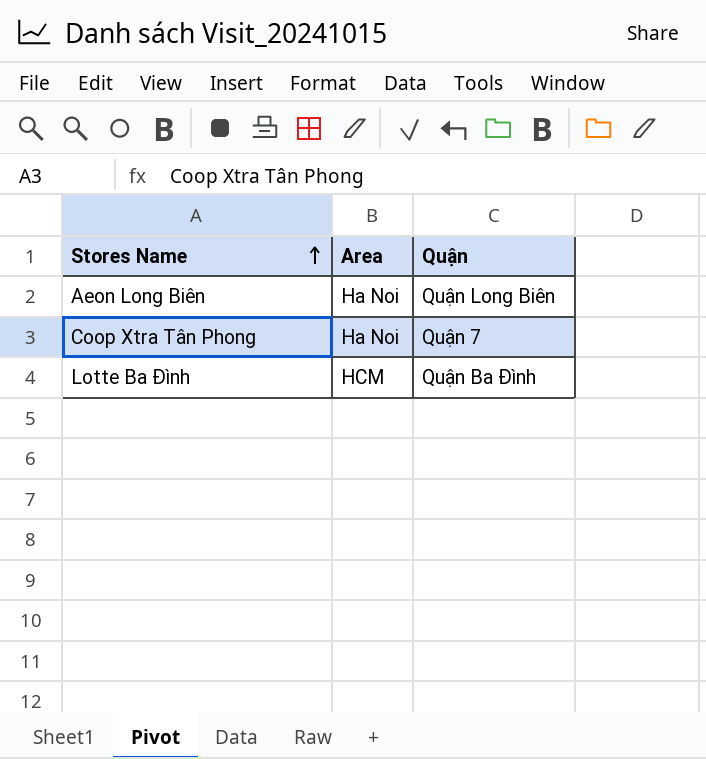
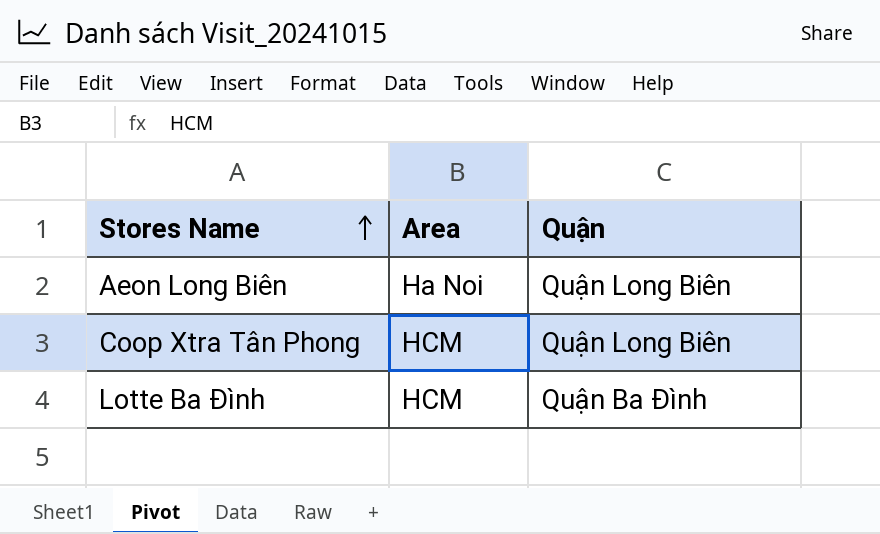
Coop Xtra Tân Phong | Area: Ha Noi -> HCM
Coop Xtra Tân Phong | Quận: Quận 7 -> Quận Long Biên

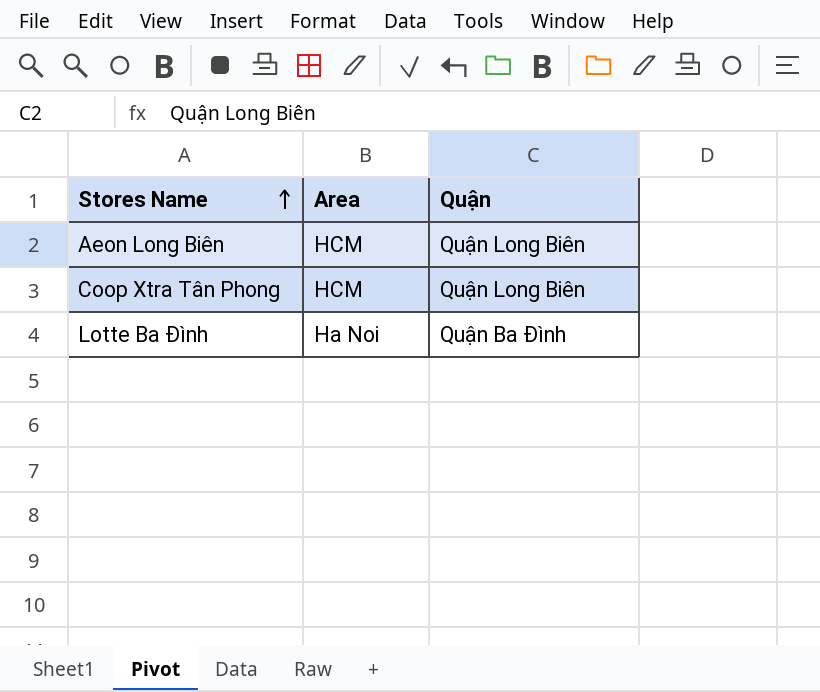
Aeon Long Biên | Area: Ha Noi -> HCM
Lotte Ba Đình | Area: HCM -> Ha Noi

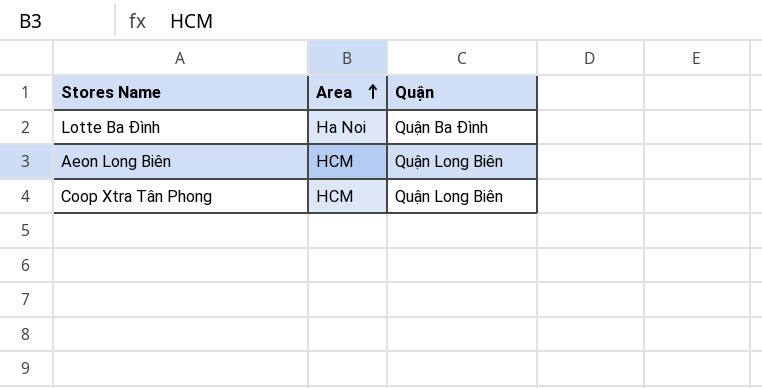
row order: Stores Name ascending -> Area ascending

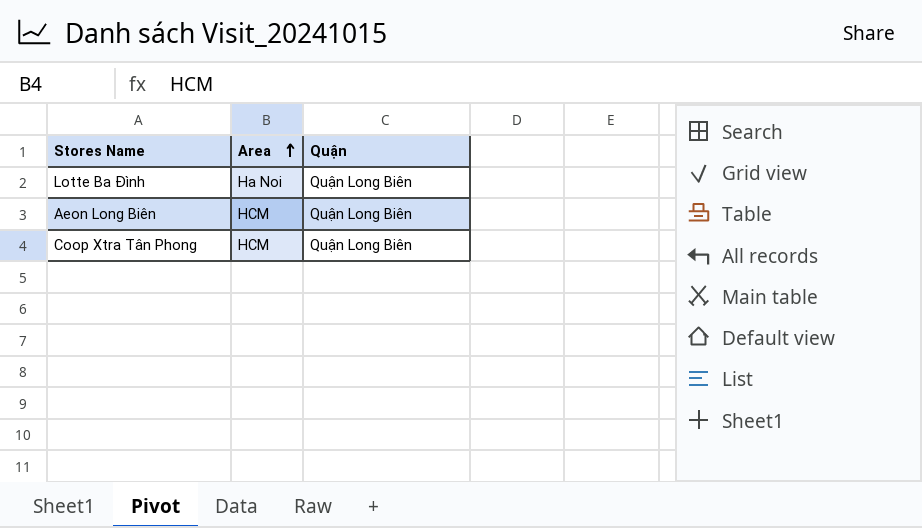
Lotte Ba Đình | Quận: Quận Ba Đình -> Quận Long Biên

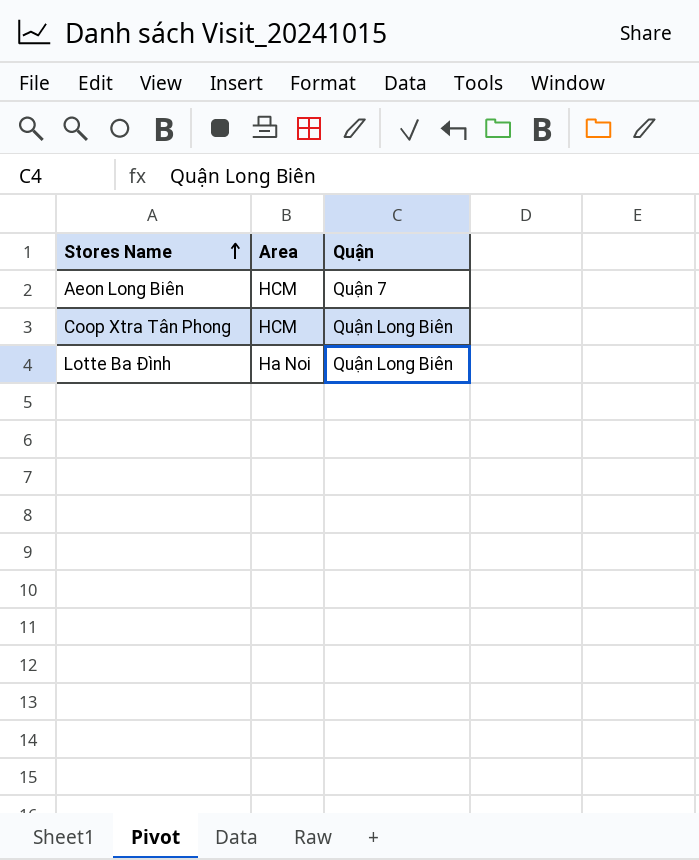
row order: Area ascending -> Stores Name ascending
Aeon Long Biên | Quận: Quận Long Biên -> Quận 7

